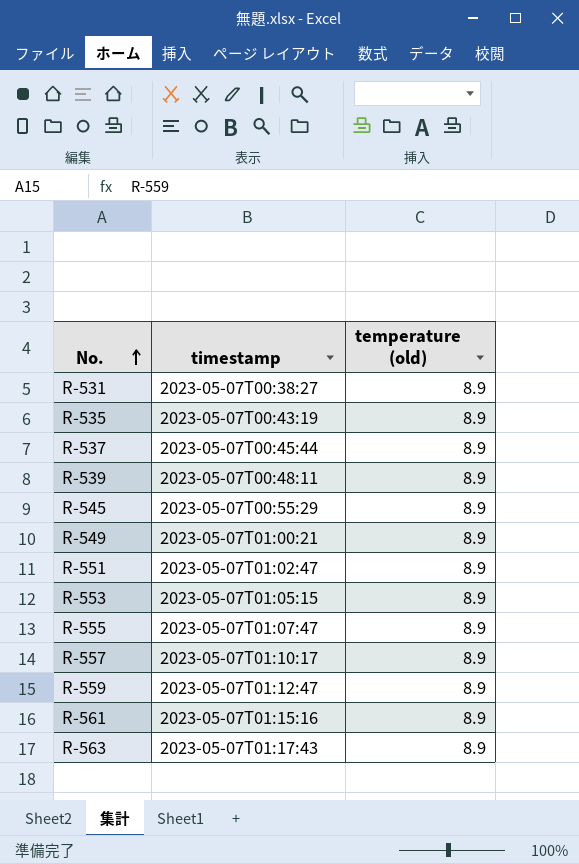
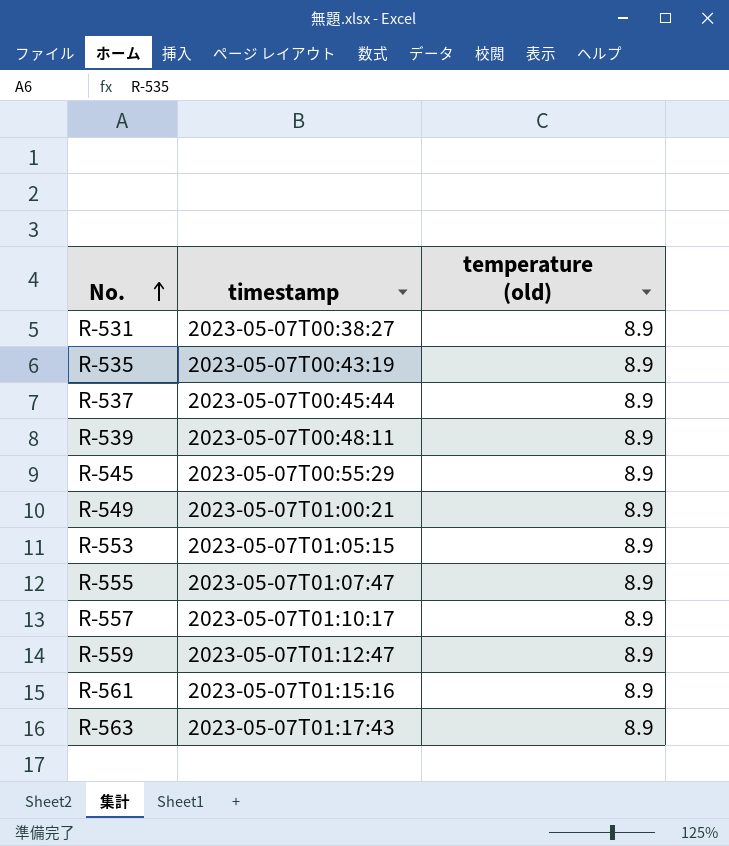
row R-551: 2023-05-07T01:02:47 | 8.9 -> none

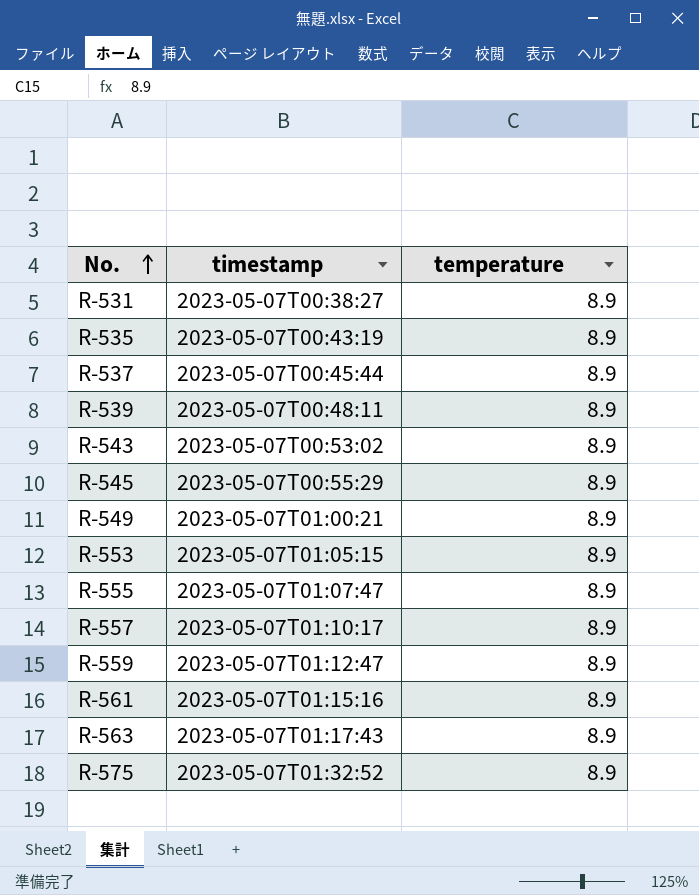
column name: temperature (old) -> temperature
row R-543: none -> 2023-05-07T00:53:02 | 8.9
row R-575: none -> 2023-05-07T01:32:52 | 8.9

